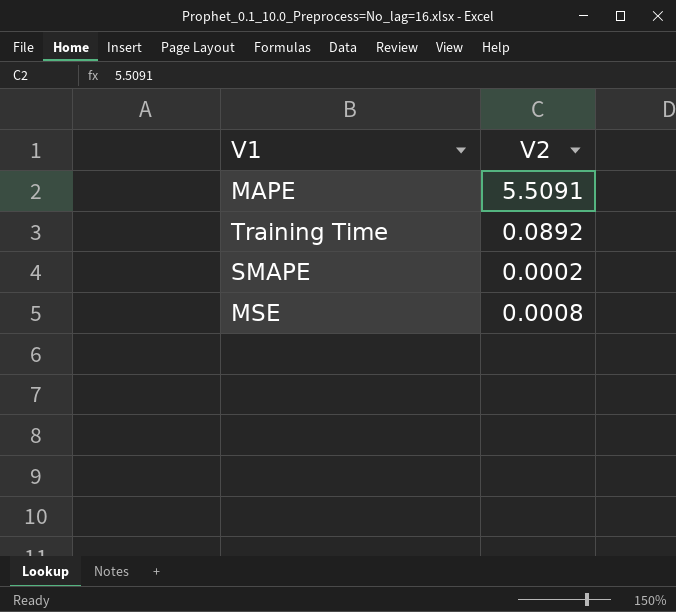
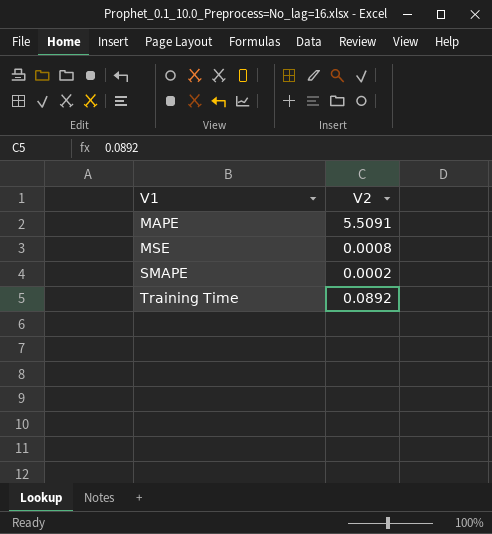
row order: none -> V1 ascending

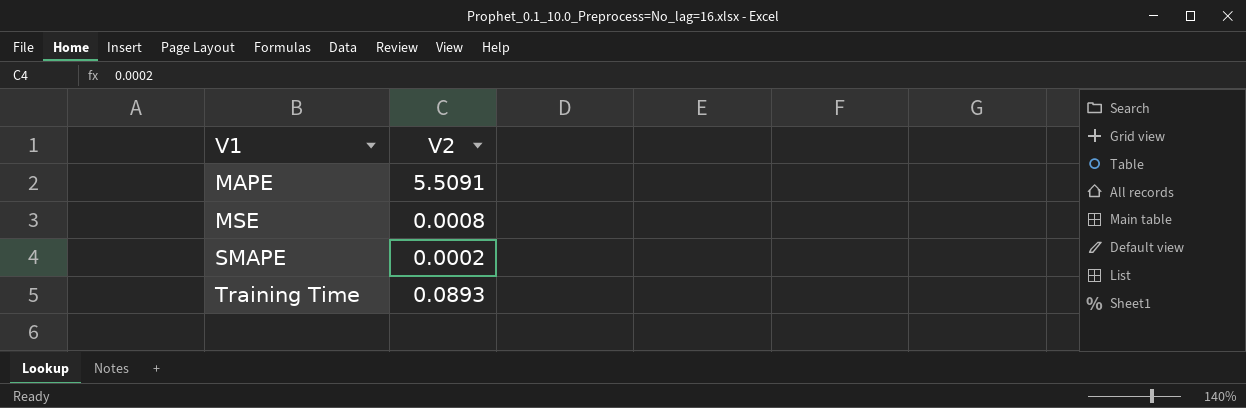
Training Time | V2: 0.0892 -> 0.0893

